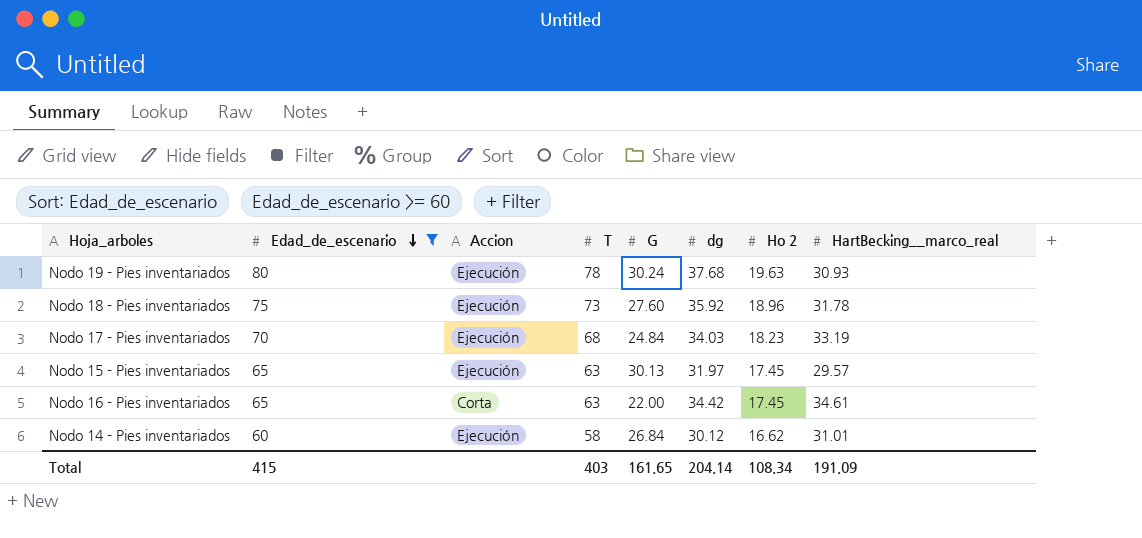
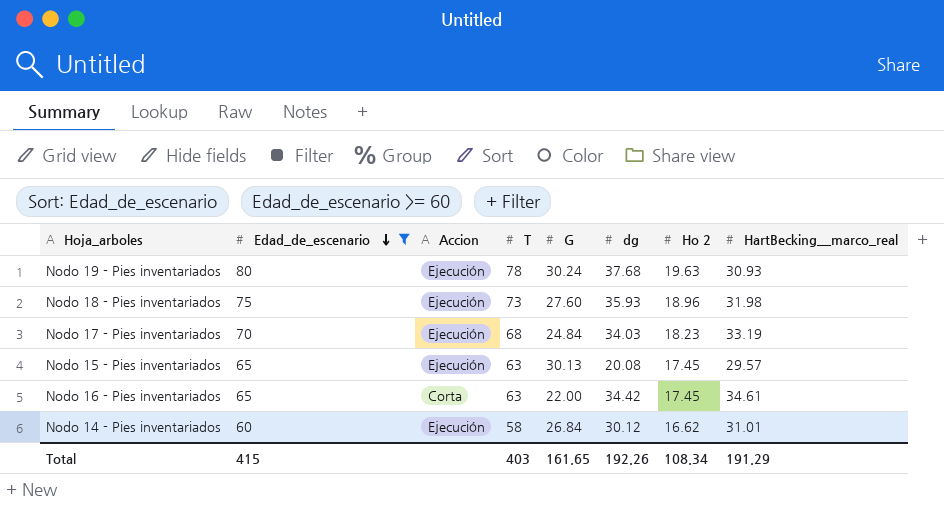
Nodo 18 - Pies inventariados | dg: 35.92 -> 35.93
Nodo 18 - Pies inventariados | HartBecking__marco_real: 31.78 -> 31.98
Nodo 15 - Pies inventariados | dg: 31.97 -> 20.08
Total | dg: 204.14 -> 192.26
Total | HartBecking__marco_real: 191.09 -> 191.29

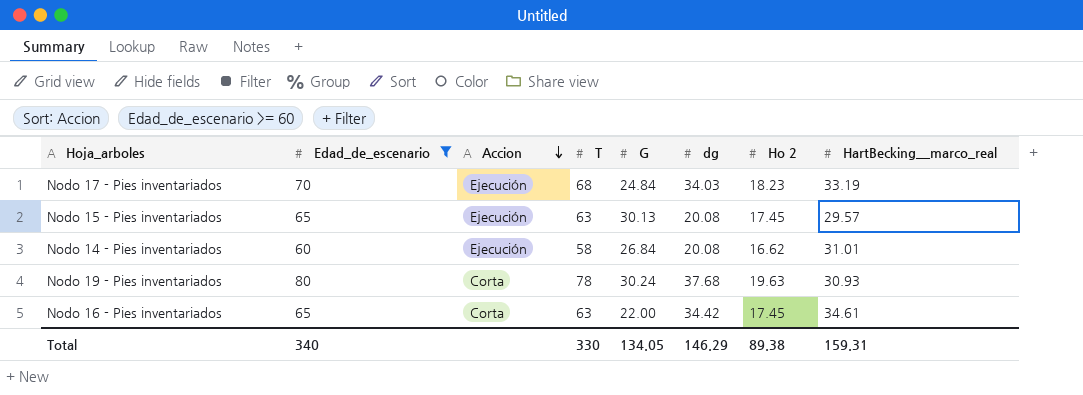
row order: Edad_de_escenario descending -> Accion descending
row Nodo 18 - Pies inventariados: 75 | Ejecución | 73 | 27.60 | 35.93 | 18.96 | 31.98 -> none
Nodo 14 - Pies inventariados | dg: 30.12 -> 20.08
Nodo 19 - Pies inventariados | Accion: Ejecución -> Corta
Total | Edad_de_escenario: 415 -> 340
Total | T: 403 -> 330
Total | G: 161.65 -> 134.05
Total | dg: 192.26 -> 146.29
Total | Ho 2: 108.34 -> 89.38
Total | HartBecking__marco_real: 191.29 -> 159.31

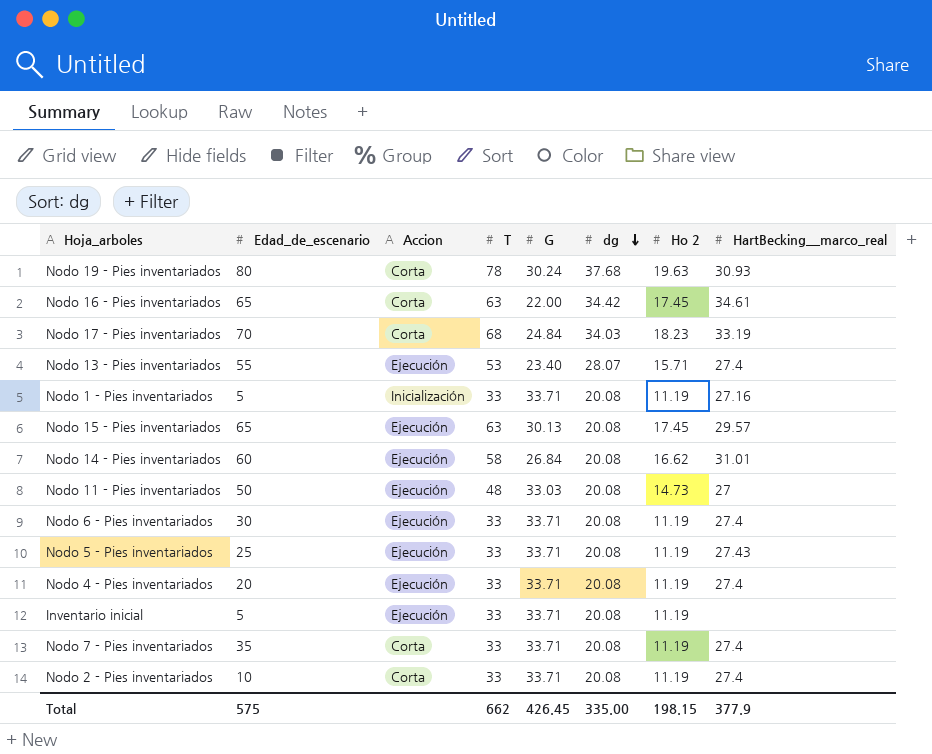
filter: Edad_de_escenario >= 60 -> none
row order: Accion descending -> dg descending
Nodo 17 - Pies inventariados | Accion: Ejecución -> Corta
Total | Edad_de_escenario: 340 -> 575
Total | T: 330 -> 662
Total | G: 134.05 -> 426.45
Total | dg: 146.29 -> 335.00
Total | Ho 2: 89.38 -> 198.15
Total | HartBecking__marco_real: 159.31 -> 377.9

